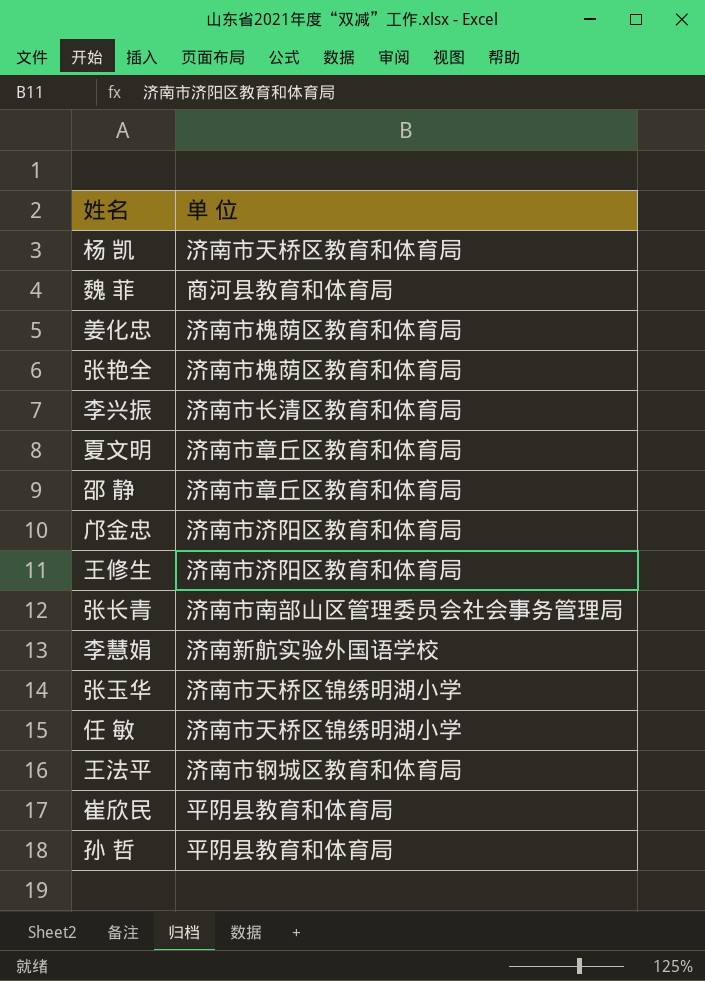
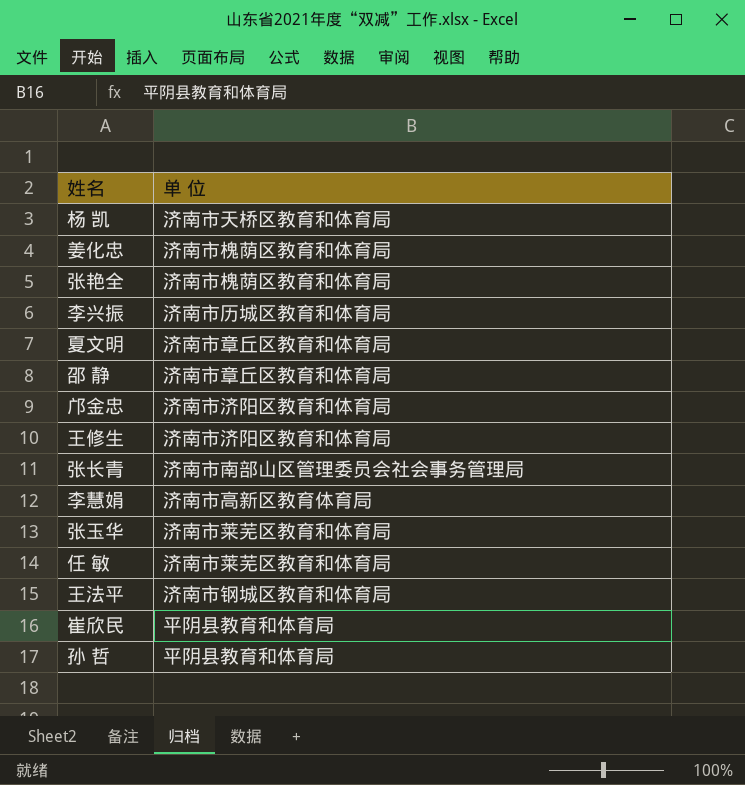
row 魏 菲: 商河县教育和体育局 -> none
李兴振 | 单 位: 济南市长清区教育和体育局 -> 济南市历城区教育和体育局
李慧娟 | 单 位: 济南新航实验外国语学校 -> 济南市高新区教育体育局
张玉华 | 单 位: 济南市天桥区锦绣明湖小学 -> 济南市莱芜区教育和体育局
任 敏 | 单 位: 济南市天桥区锦绣明湖小学 -> 济南市莱芜区教育和体育局

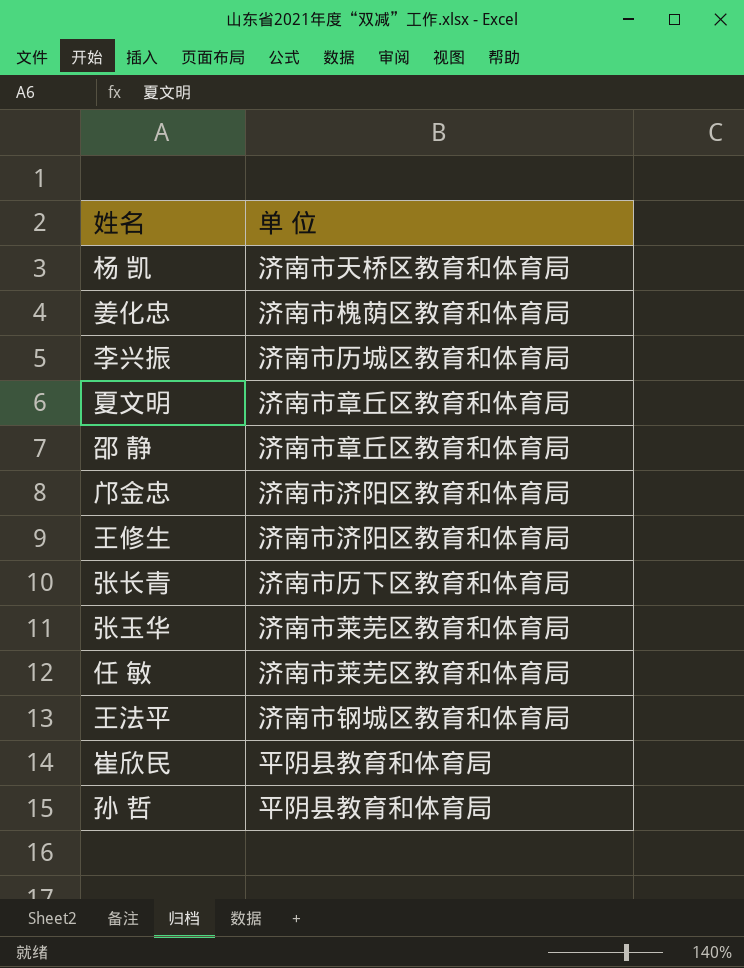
row 张艳全: 济南市槐荫区教育和体育局 -> none
row 李慧娟: 济南市高新区教育体育局 -> none
张长青 | 单 位: 济南市南部山区管理委员会社会事务管理局 -> 济南市历下区教育和体育局

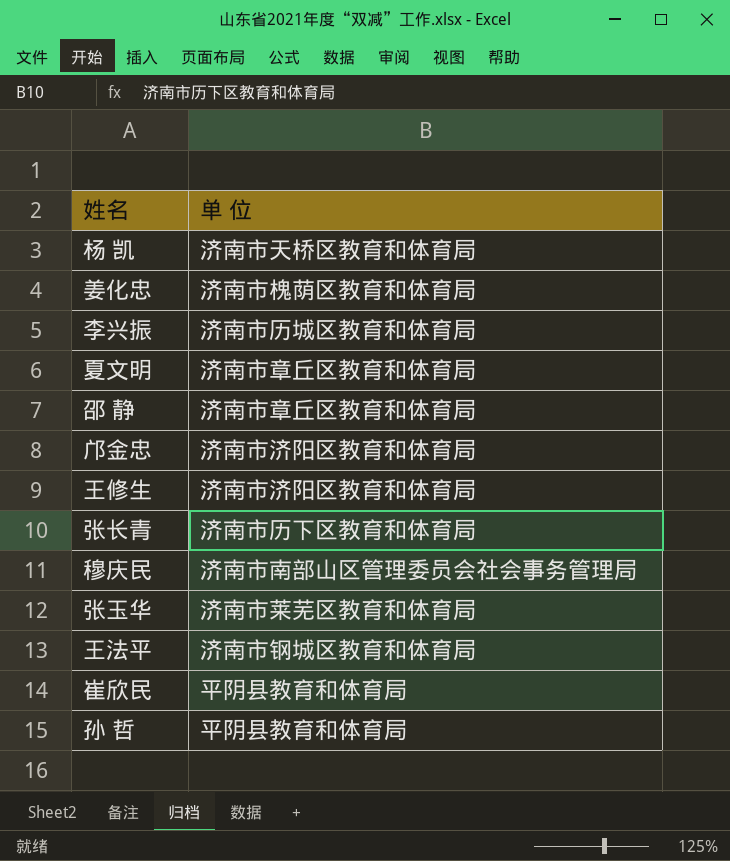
row 任 敏: 济南市莱芜区教育和体育局 -> none
row 穆庆民: none -> 济南市南部山区管理委员会社会事务管理局

